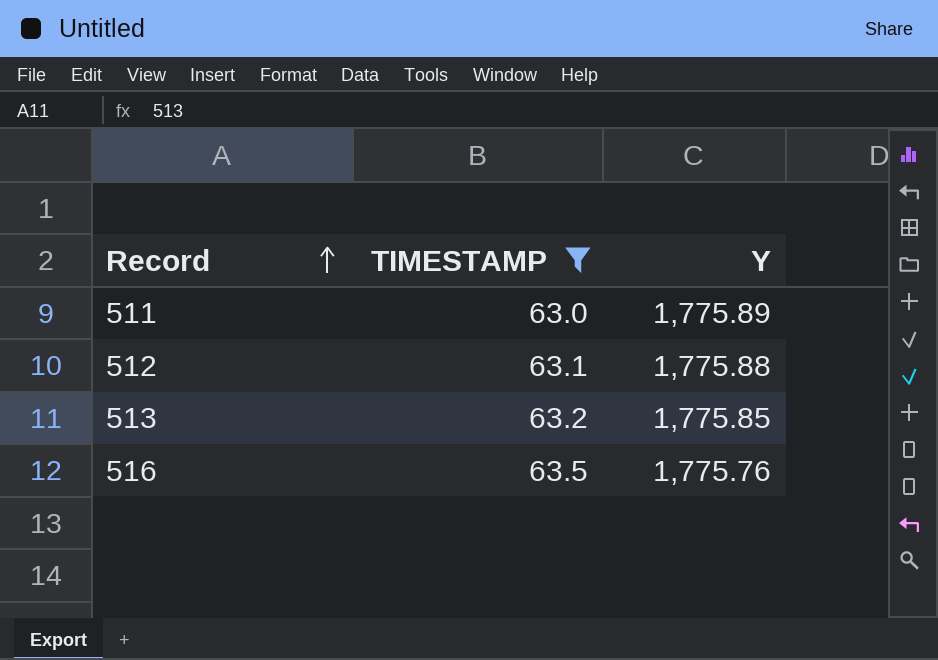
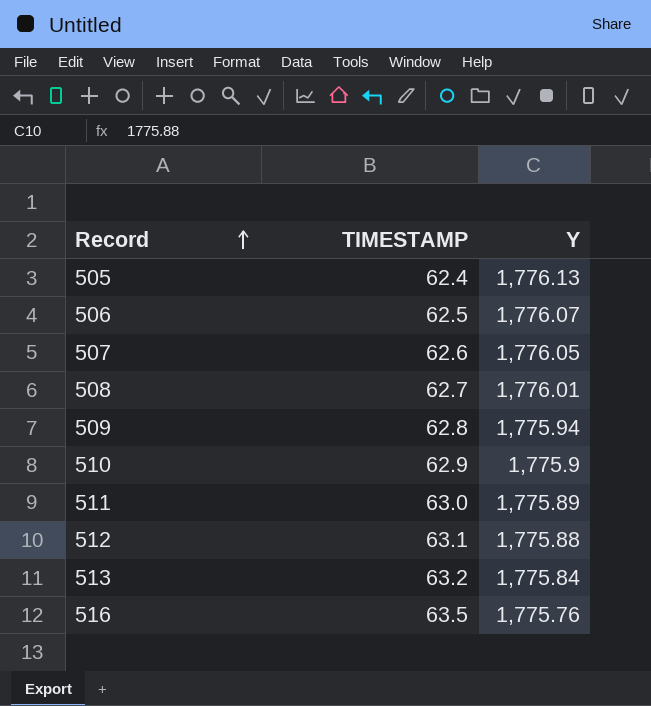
filter: TIMESTAMP >= 63.0 -> none
513 | Y: 1,775.85 -> 1,775.84

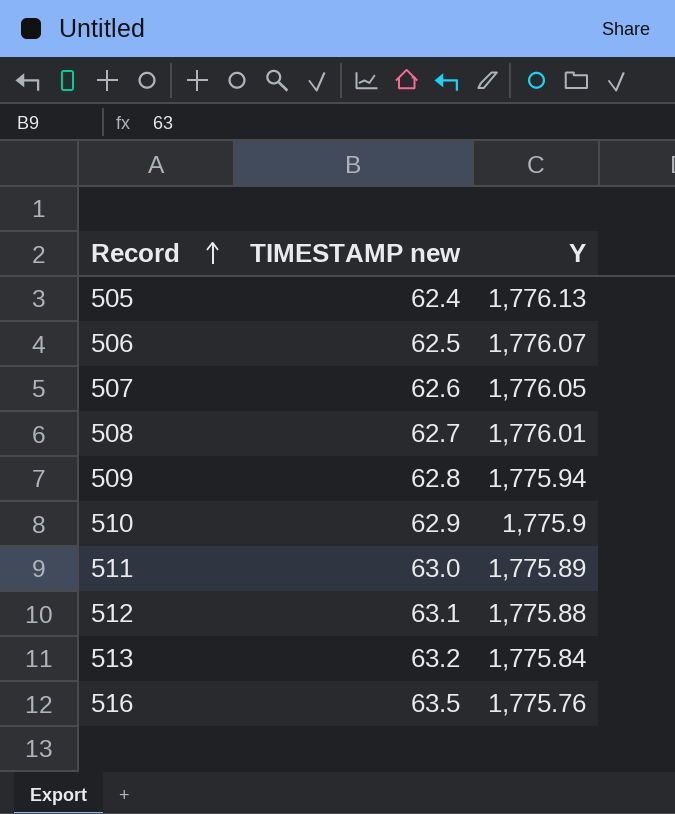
column name: TIMESTAMP -> TIMESTAMP new

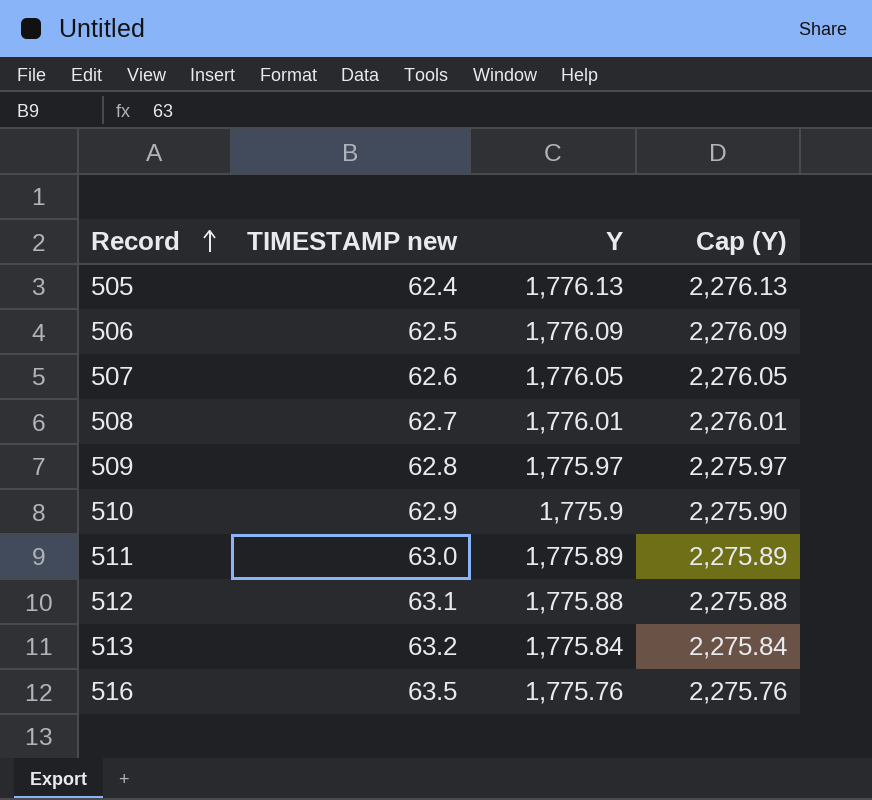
column Cap (Y) | formula: none -> [Y] + 500
506 | Y: 1,776.07 -> 1,776.09
509 | Y: 1,775.94 -> 1,775.97

